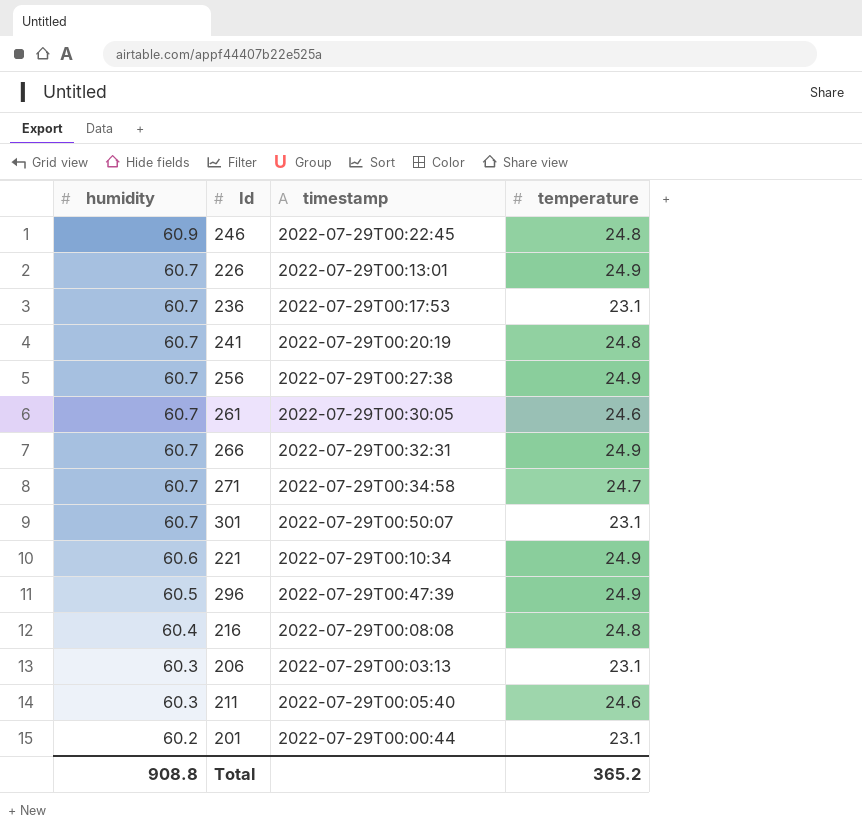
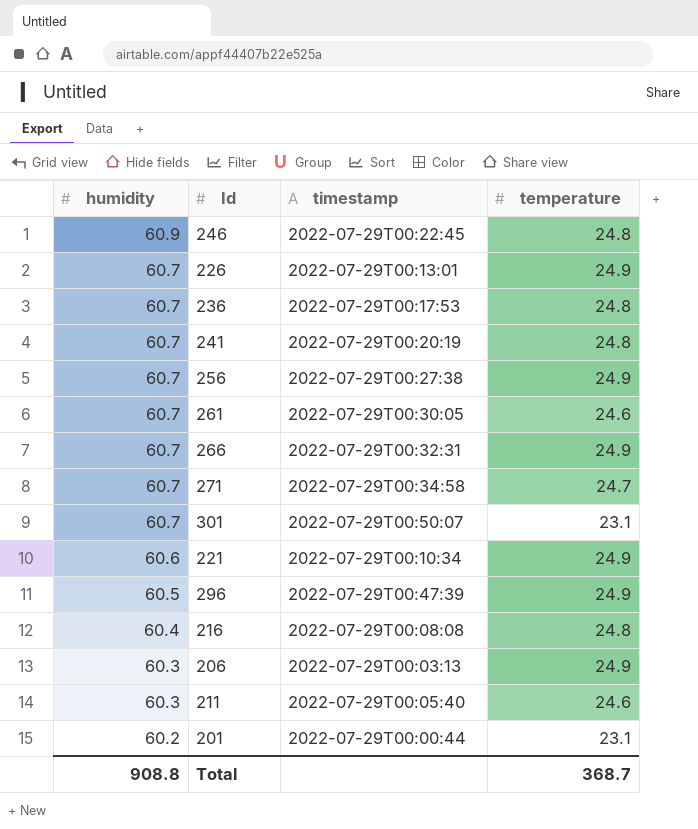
236 | temperature: 23.1 -> 24.8
206 | temperature: 23.1 -> 24.9
Total | temperature: 365.2 -> 368.7

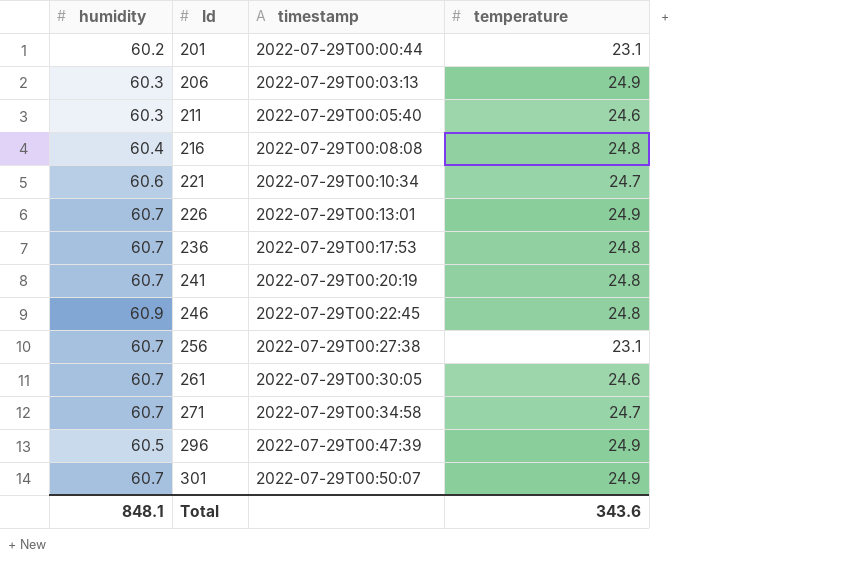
row order: humidity descending -> Id ascending
row 266: 60.7 | 2022-07-29T00:32:31 | 24.9 -> none
221 | temperature: 24.9 -> 24.7
256 | temperature: 24.9 -> 23.1
301 | temperature: 23.1 -> 24.9
Total | humidity: 908.8 -> 848.1
Total | temperature: 368.7 -> 343.6

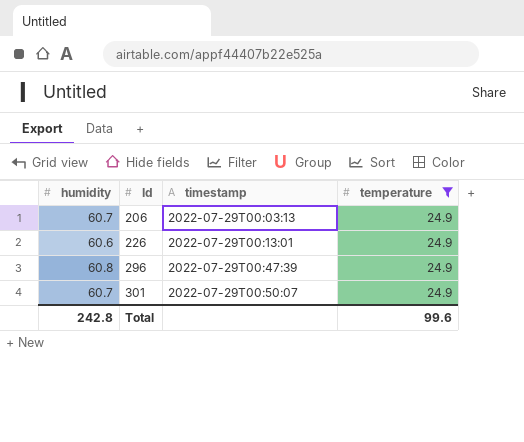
filter: none -> temperature = 24.9
206 | humidity: 60.3 -> 60.7
226 | humidity: 60.7 -> 60.6
296 | humidity: 60.5 -> 60.8
Total | humidity: 848.1 -> 242.8
Total | temperature: 343.6 -> 99.6

